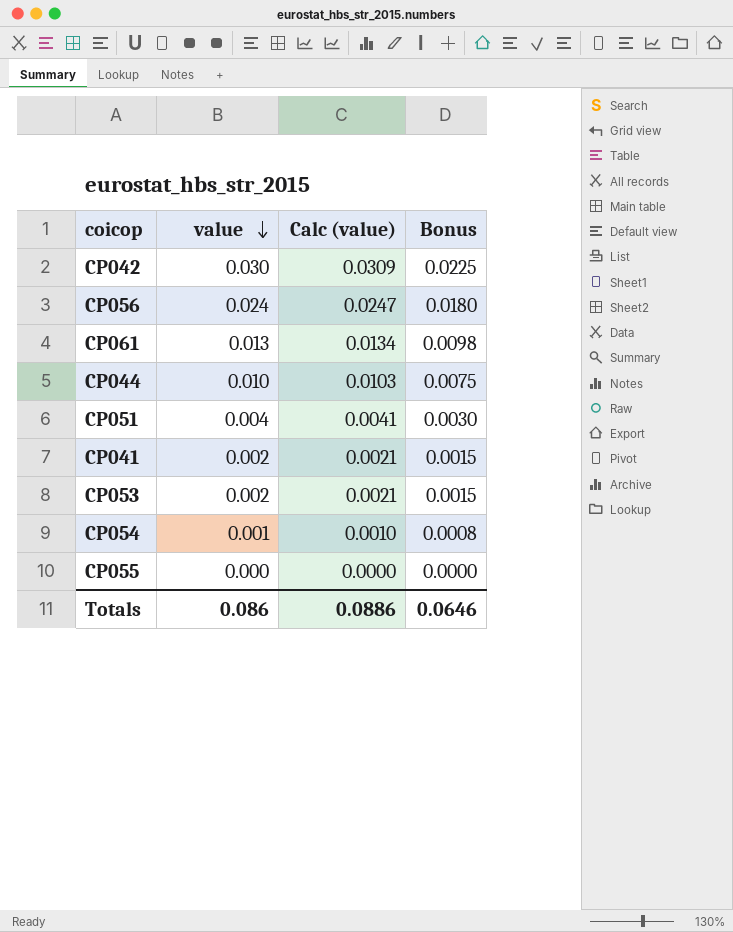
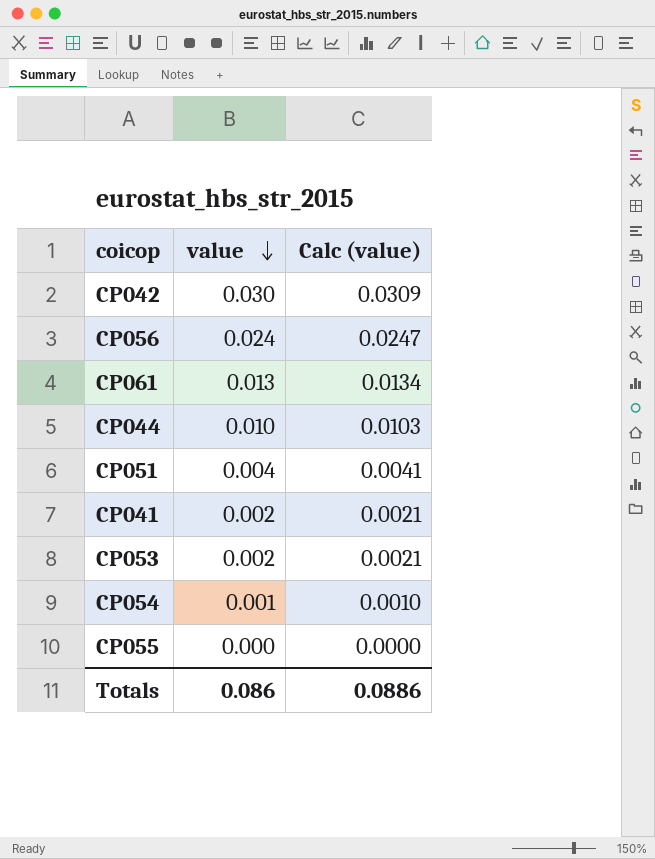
column Bonus | formula: [value] * 0.75 -> none

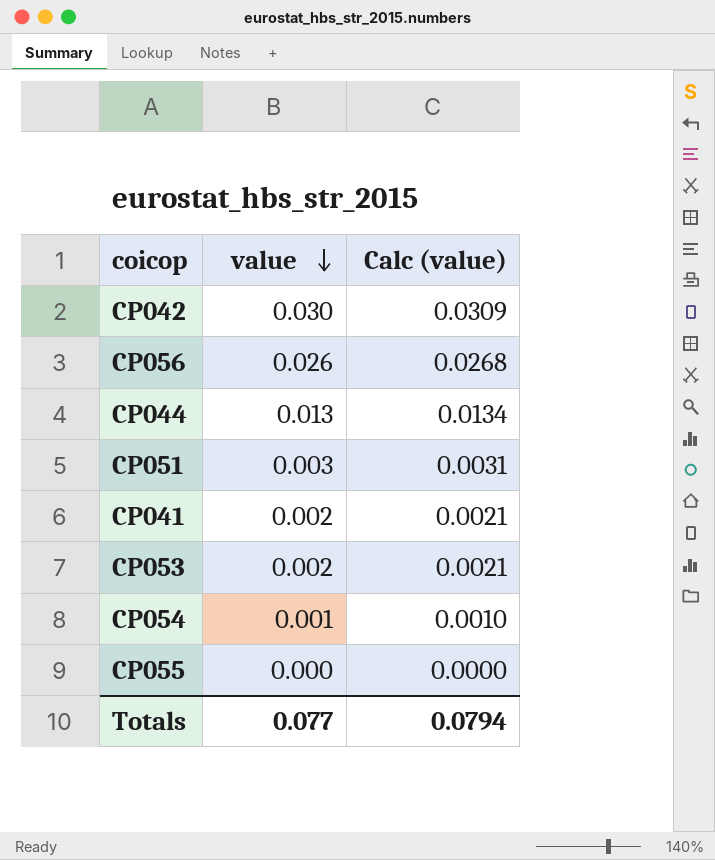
row CP061: 0.013 | 0.0134 -> none
CP056 | value: 0.024 -> 0.026
CP056 | Calc (value): 0.0247 -> 0.0268
CP044 | value: 0.010 -> 0.013
CP044 | Calc (value): 0.0103 -> 0.0134
CP051 | value: 0.004 -> 0.003
CP051 | Calc (value): 0.0041 -> 0.0031
Totals | value: 0.086 -> 0.077
Totals | Calc (value): 0.0886 -> 0.0794

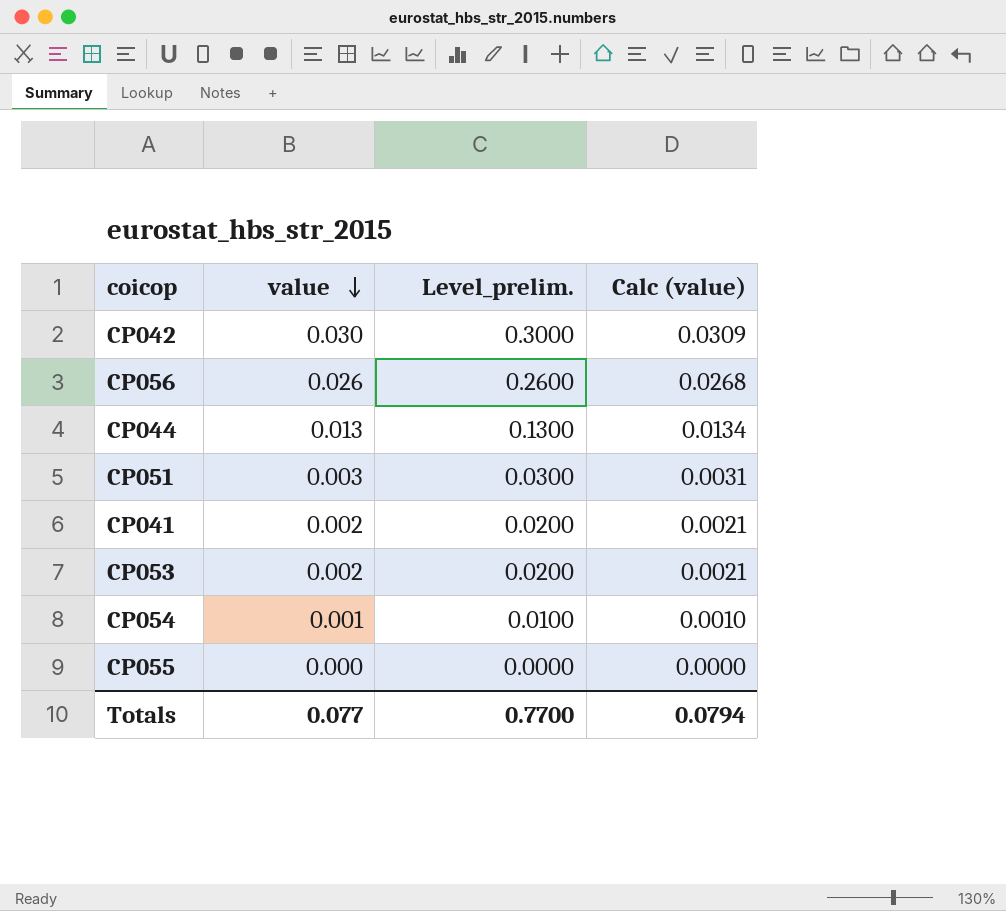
column Level_prelim. | formula: none -> [value] * 10

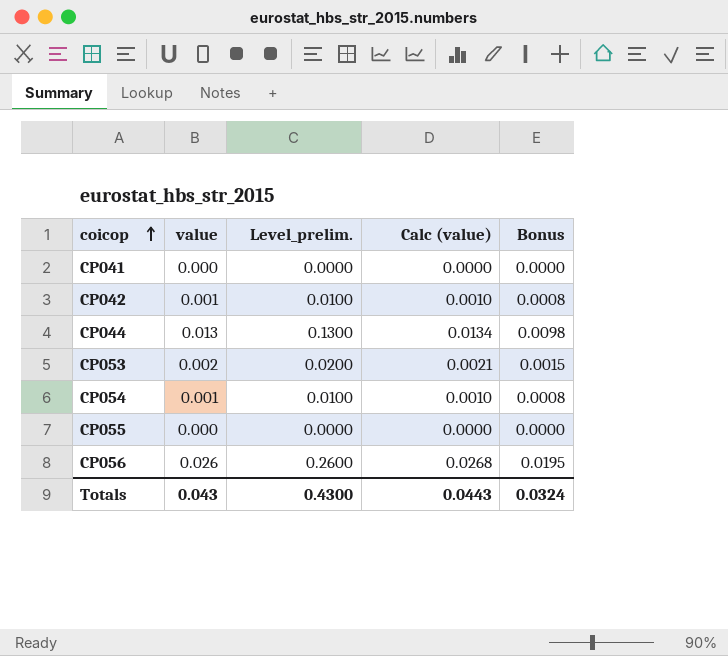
row order: value descending -> coicop ascending
column Bonus | formula: none -> [value] * 0.75
row CP051: 0.003 | 0.0300 | 0.0031 -> none
CP041 | value: 0.002 -> 0.000
CP041 | Level_prelim.: 0.0200 -> 0.0000
CP041 | Calc (value): 0.0021 -> 0.0000
CP042 | value: 0.030 -> 0.001
CP042 | Level_prelim.: 0.3000 -> 0.0100
CP042 | Calc (value): 0.0309 -> 0.0010
Totals | value: 0.077 -> 0.043
Totals | Level_prelim.: 0.7700 -> 0.4300
Totals | Calc (value): 0.0794 -> 0.0443

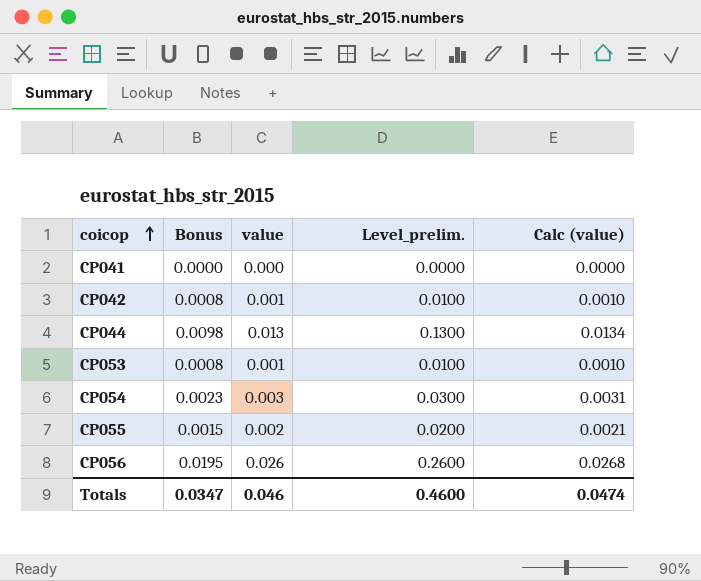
column Bonus | position: 5 -> 2
CP053 | Bonus: 0.0015 -> 0.0008
CP053 | value: 0.002 -> 0.001
CP053 | Level_prelim.: 0.0200 -> 0.0100
CP053 | Calc (value): 0.0021 -> 0.0010
CP054 | Bonus: 0.0008 -> 0.0023
CP054 | value: 0.001 -> 0.003
CP054 | Level_prelim.: 0.0100 -> 0.0300
CP054 | Calc (value): 0.0010 -> 0.0031
CP055 | Bonus: 0.0000 -> 0.0015
CP055 | value: 0.000 -> 0.002
CP055 | Level_prelim.: 0.0000 -> 0.0200
CP055 | Calc (value): 0.0000 -> 0.0021
Totals | Bonus: 0.0324 -> 0.0347
Totals | value: 0.043 -> 0.046
Totals | Level_prelim.: 0.4300 -> 0.4600
Totals | Calc (value): 0.0443 -> 0.0474

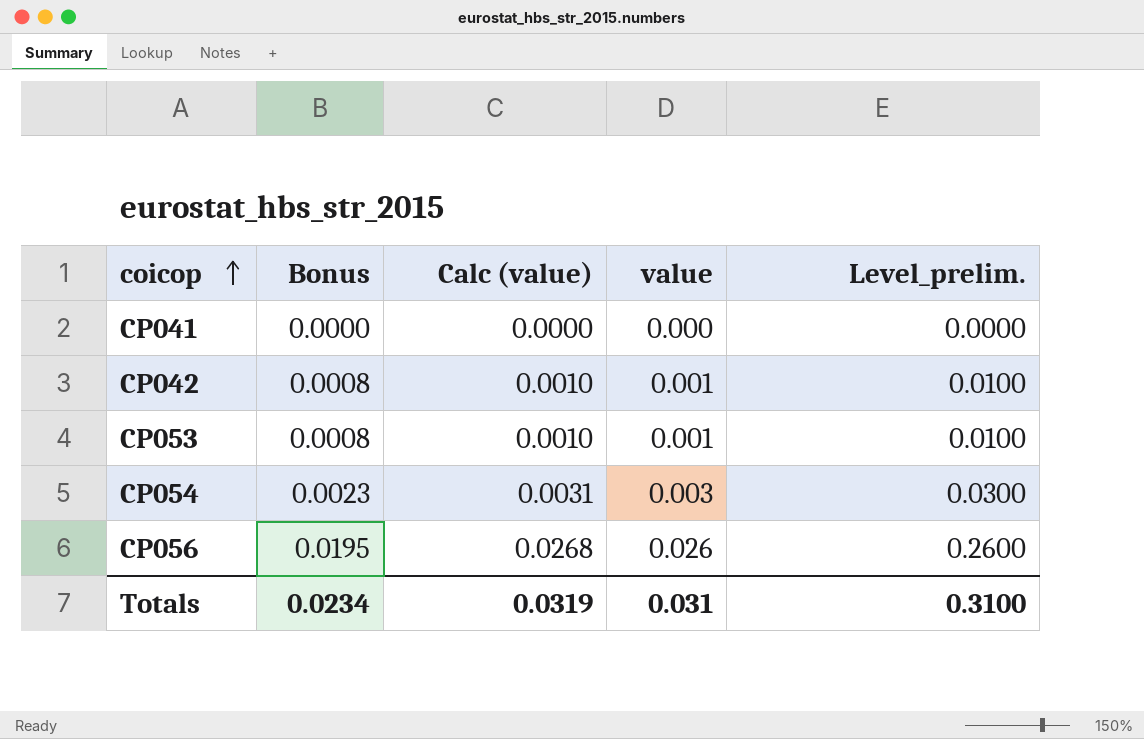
column Calc (value) | position: 5 -> 3
row CP044: 0.0098 | 0.013 | 0.1300 | 0.0134 -> none
row CP055: 0.0015 | 0.002 | 0.0200 | 0.0021 -> none
Totals | Bonus: 0.0347 -> 0.0234
Totals | Calc (value): 0.0474 -> 0.0319
Totals | value: 0.046 -> 0.031
Totals | Level_prelim.: 0.4600 -> 0.3100

